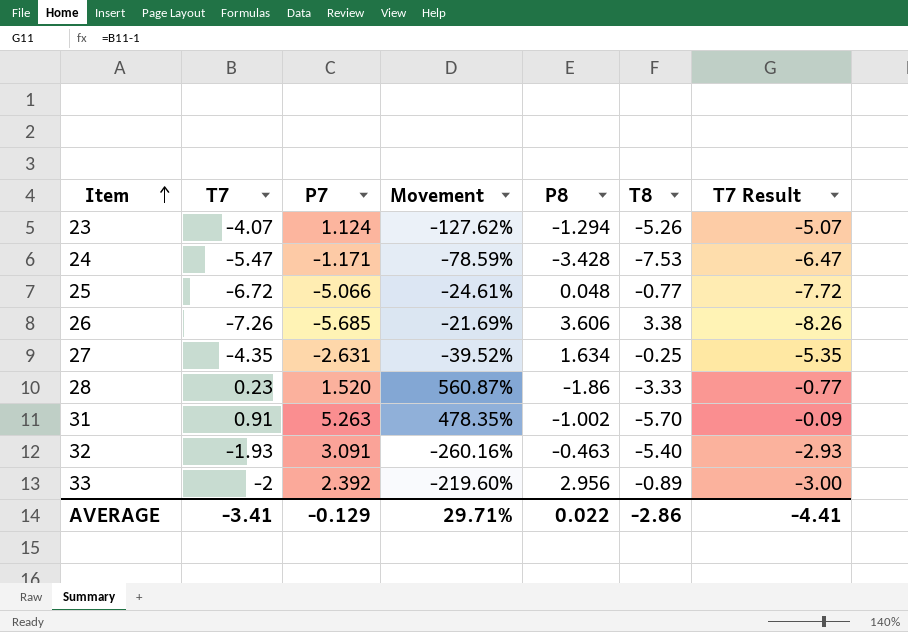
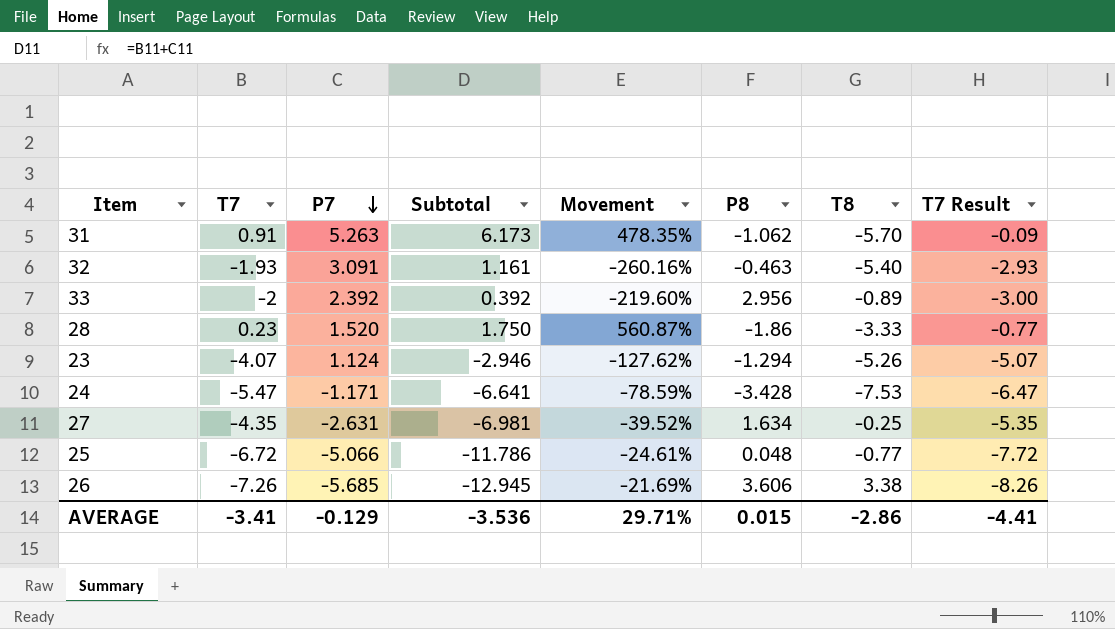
row order: Item ascending -> P7 descending
column Subtotal | formula: none -> [T7] + [P7]
31 | P8: -1.002 -> -1.062
AVERAGE | P8: 0.022 -> 0.015

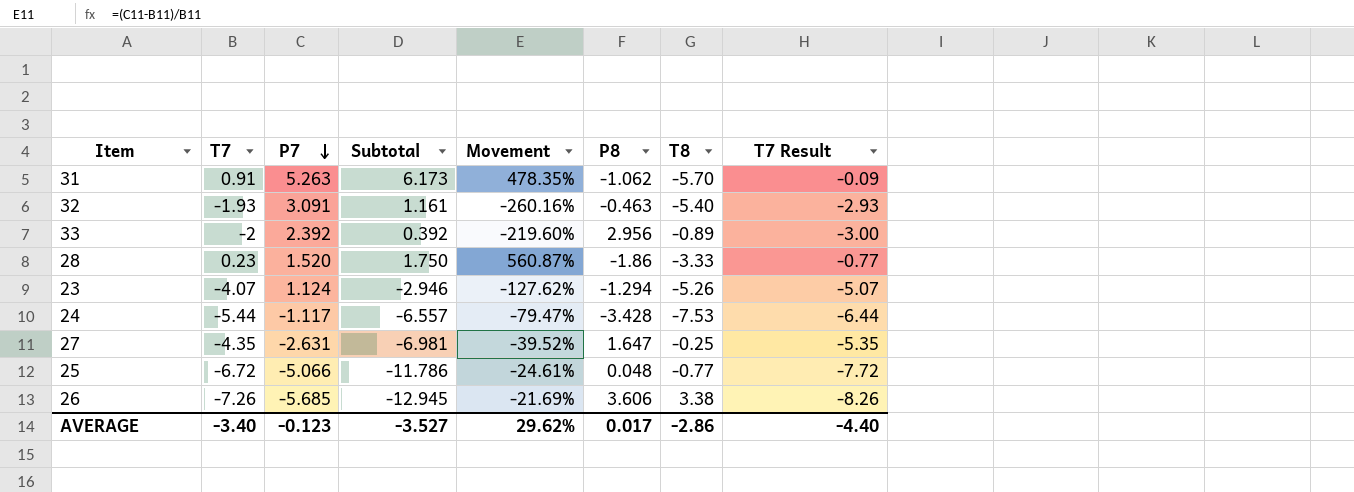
24 | T7: -5.47 -> -5.44
24 | P7: -1.171 -> -1.117
24 | Subtotal: -6.641 -> -6.557
24 | Movement: -78.59% -> -79.47%
24 | T7 Result: -6.47 -> -6.44
27 | P8: 1.634 -> 1.647
AVERAGE | T7: -3.41 -> -3.40
AVERAGE | P7: -0.129 -> -0.123
AVERAGE | Subtotal: -3.536 -> -3.527
AVERAGE | Movement: 29.71% -> 29.62%
AVERAGE | P8: 0.015 -> 0.017
AVERAGE | T7 Result: -4.41 -> -4.40

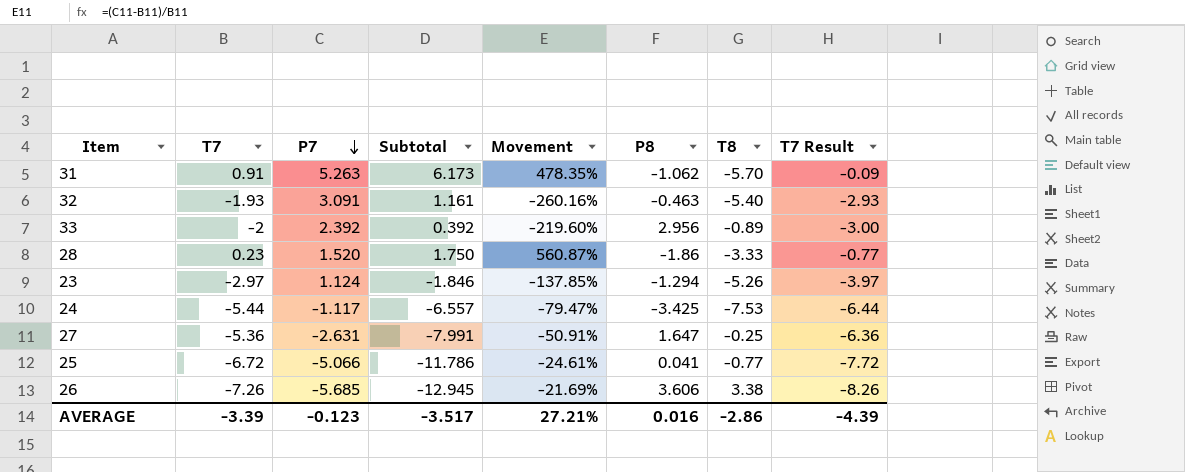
23 | T7: -4.07 -> -2.97
23 | Subtotal: -2.946 -> -1.846
23 | Movement: -127.62% -> -137.85%
23 | T7 Result: -5.07 -> -3.97
24 | P8: -3.428 -> -3.425
27 | T7: -4.35 -> -5.36
27 | Subtotal: -6.981 -> -7.991
27 | Movement: -39.52% -> -50.91%
27 | T7 Result: -5.35 -> -6.36
25 | P8: 0.048 -> 0.041
AVERAGE | T7: -3.40 -> -3.39
AVERAGE | Subtotal: -3.527 -> -3.517
AVERAGE | Movement: 29.62% -> 27.21%
AVERAGE | P8: 0.017 -> 0.016
AVERAGE | T7 Result: -4.40 -> -4.39

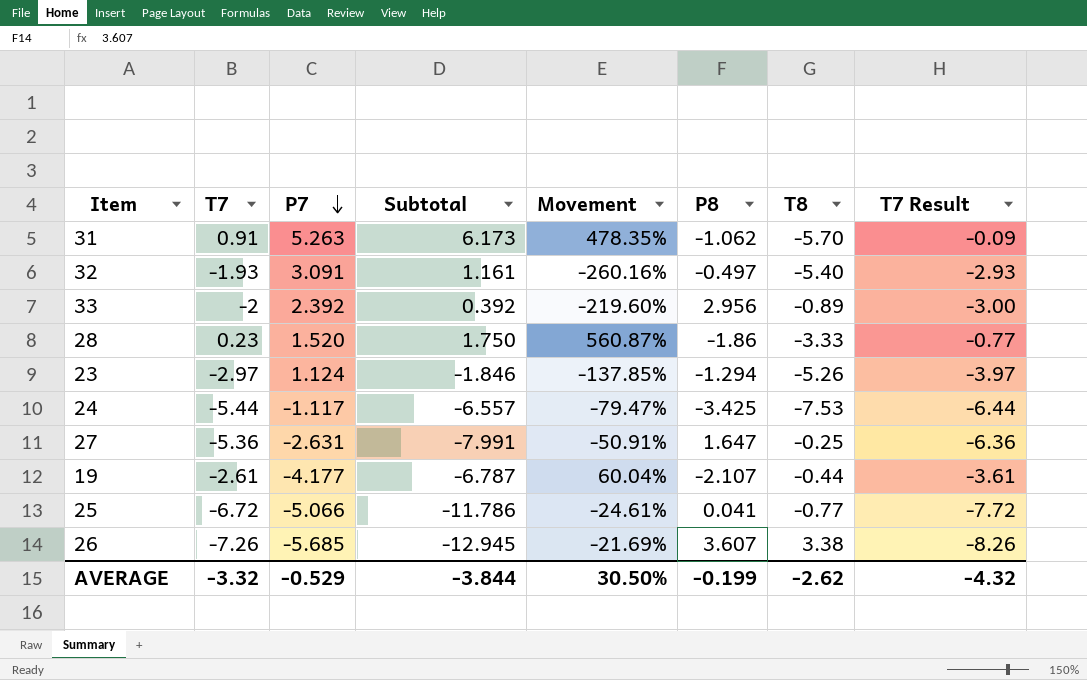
32 | P8: -0.463 -> -0.497
row 19: none -> -2.61 | -4.177 | -6.787 | 60.04% | -2.107 | -0.44 | -3.61
26 | P8: 3.606 -> 3.607
AVERAGE | T7: -3.39 -> -3.32
AVERAGE | P7: -0.123 -> -0.529
AVERAGE | Subtotal: -3.517 -> -3.844
AVERAGE | Movement: 27.21% -> 30.50%
AVERAGE | P8: 0.016 -> -0.199
AVERAGE | T8: -2.86 -> -2.62
AVERAGE | T7 Result: -4.39 -> -4.32

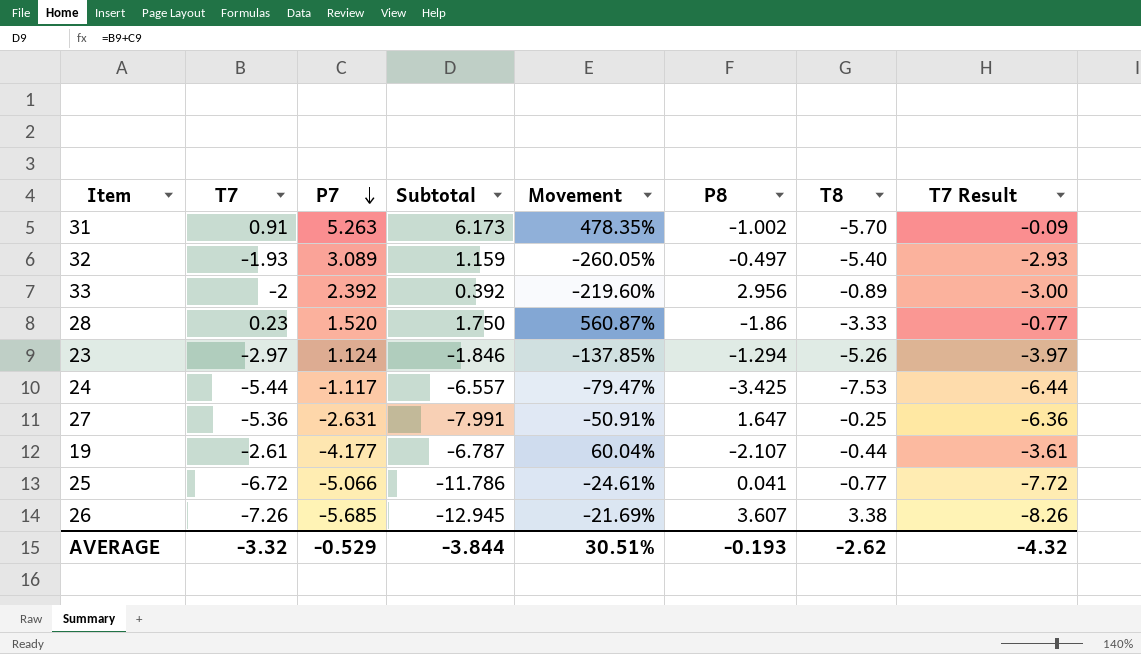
31 | P8: -1.062 -> -1.002
32 | P7: 3.091 -> 3.089
32 | Subtotal: 1.161 -> 1.159
32 | Movement: -260.16% -> -260.05%
AVERAGE | Movement: 30.50% -> 30.51%
AVERAGE | P8: -0.199 -> -0.193

